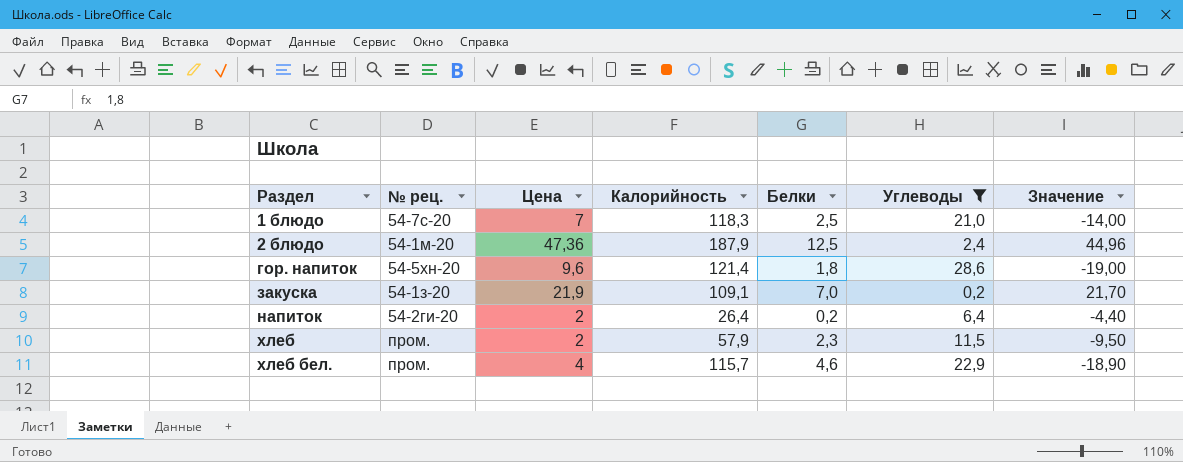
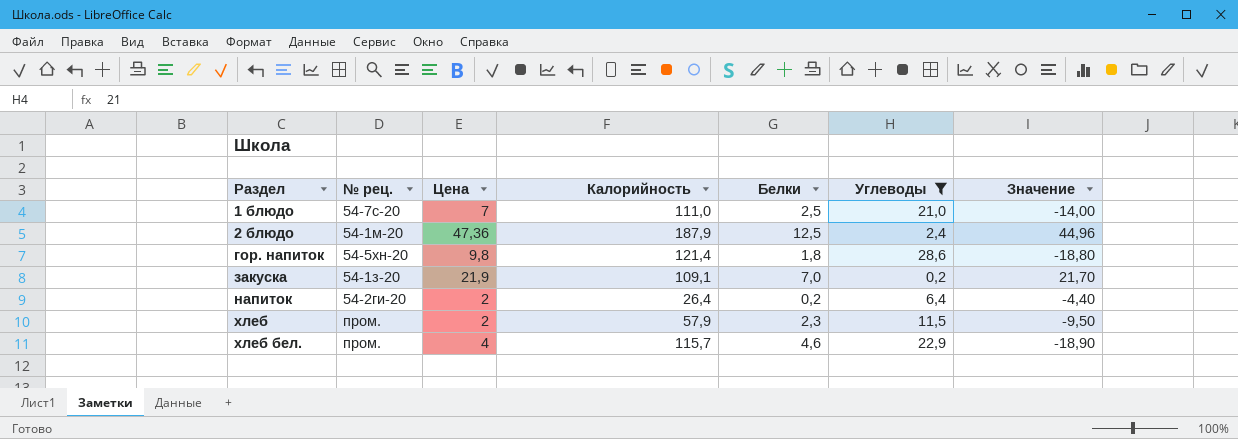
1 блюдо | Калорийность: 118,3 -> 111,0
гор. напиток | Цена: 9,6 -> 9,8
гор. напиток | Значение: -19,00 -> -18,80

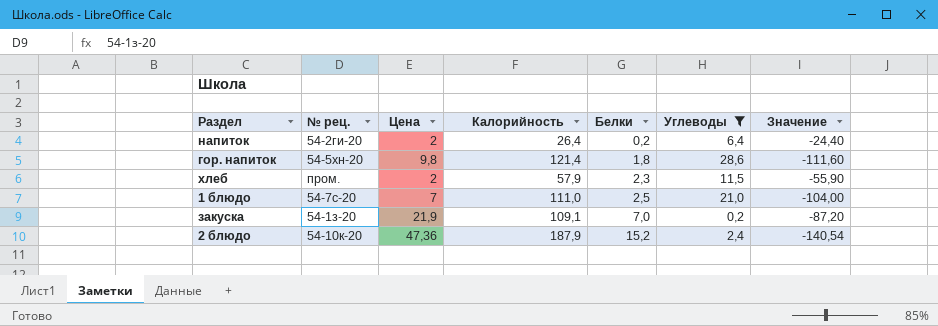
row order: Раздел ascending -> Белки ascending
column Значение | formula: [Цена] - [Углеводы] -> [Цена] - [Калорийность]
row хлеб бел.: пром. | 4 | 115,7 | 4,6 | 22,9 | -18,90 -> none
2 блюдо | № рец.: 54-1м-20 -> 54-10к-20
2 блюдо | Белки: 12,5 -> 15,2

